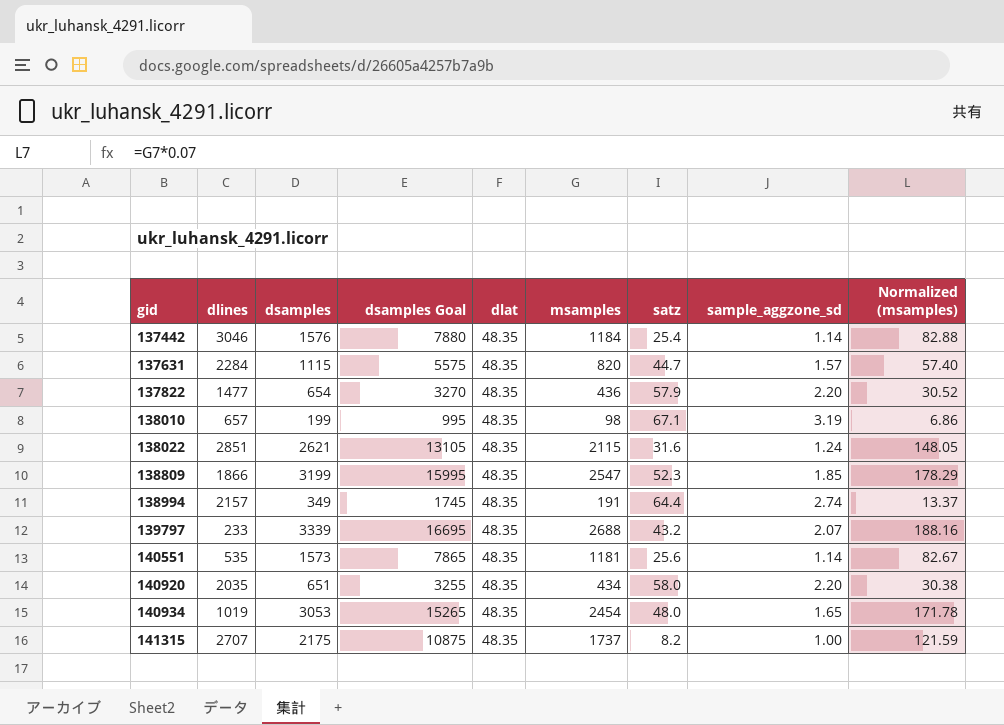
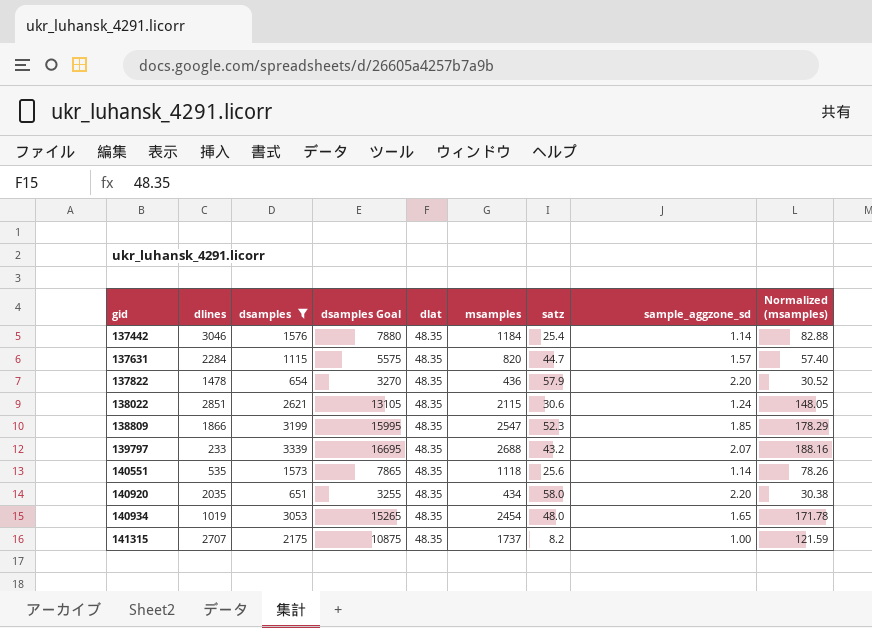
filter: none -> dsamples >= 651
137822 | dlines: 1477 -> 1478
138022 | satz: 31.6 -> 30.6
140551 | msamples: 1181 -> 1118
140551 | Normalized (msamples): 82.67 -> 78.26

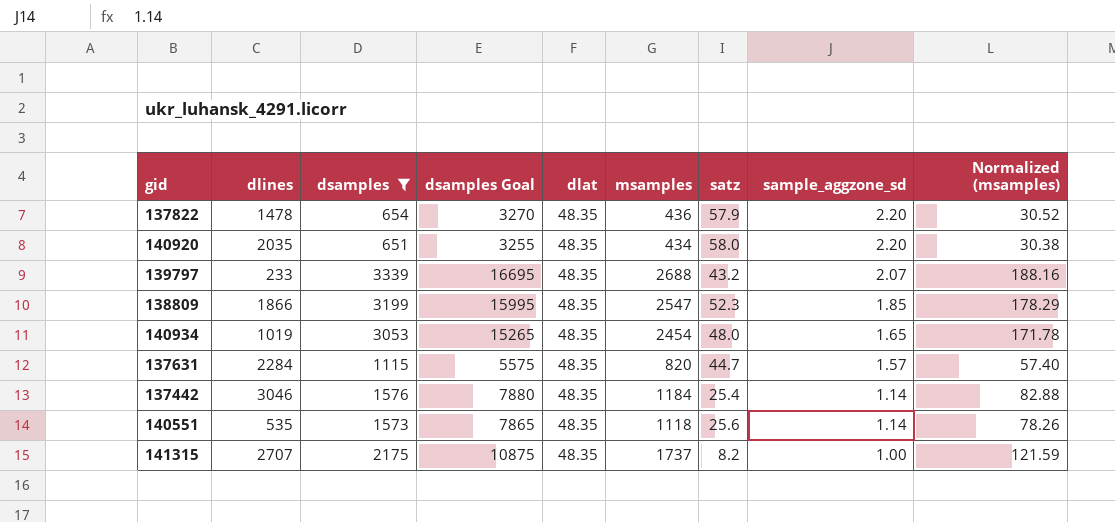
row order: gid ascending -> sample_aggzone_sd descending
row 138022: 2851 | 2621 | 13105 | 48.35 | 2115 | 30.6 | 1.24 | 148.05 -> none

